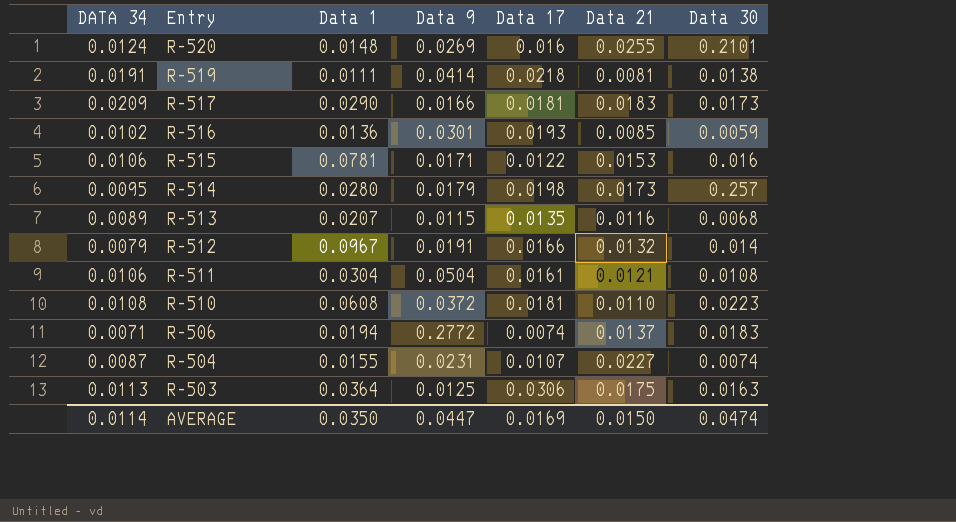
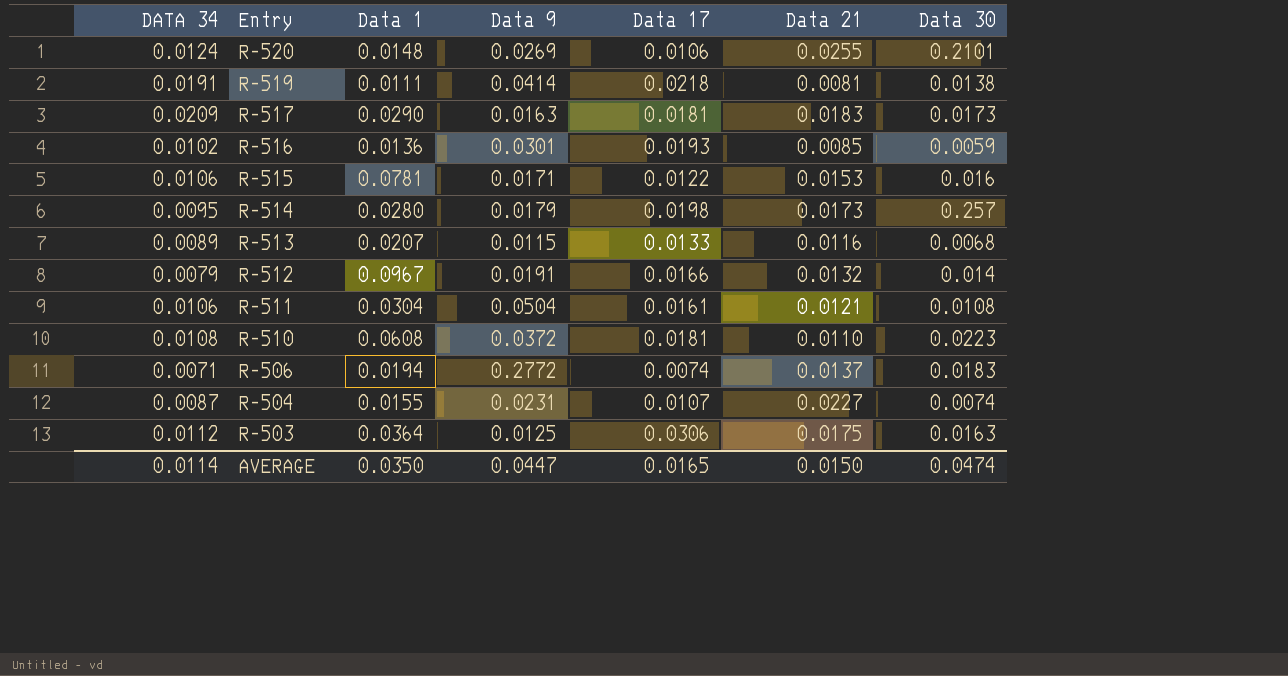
R-520 | Data 17: 0.016 -> 0.0106
R-517 | Data 9: 0.0166 -> 0.0163
R-513 | Data 17: 0.0135 -> 0.0133
R-503 | DATA 34: 0.0113 -> 0.0112
AVERAGE | Data 17: 0.0169 -> 0.0165

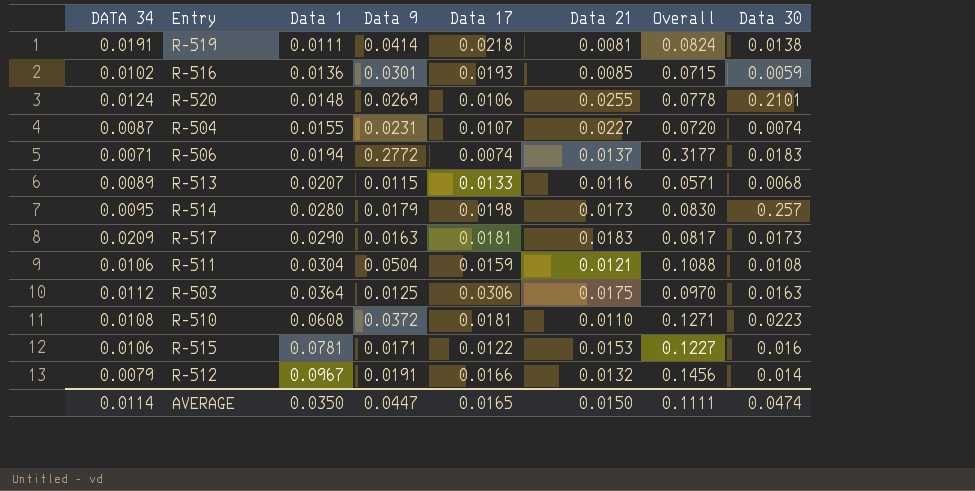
row order: Entry descending -> Data 1 ascending
column Overall | formula: none -> [Data 1] + [Data 9] + [Data 17] + [Data 21]
R-511 | Data 17: 0.0161 -> 0.0159

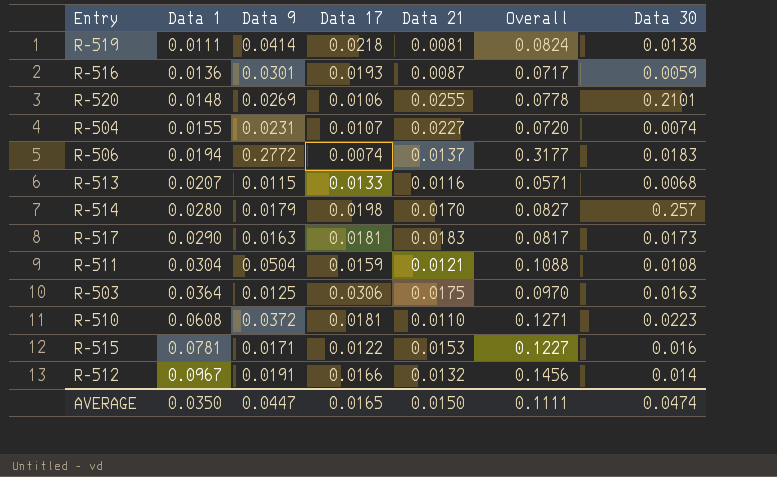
column DATA 34 | position: 1 -> none
R-516 | Data 21: 0.0085 -> 0.0087
R-516 | Overall: 0.0715 -> 0.0717
R-514 | Data 21: 0.0173 -> 0.0170
R-514 | Overall: 0.0830 -> 0.0827

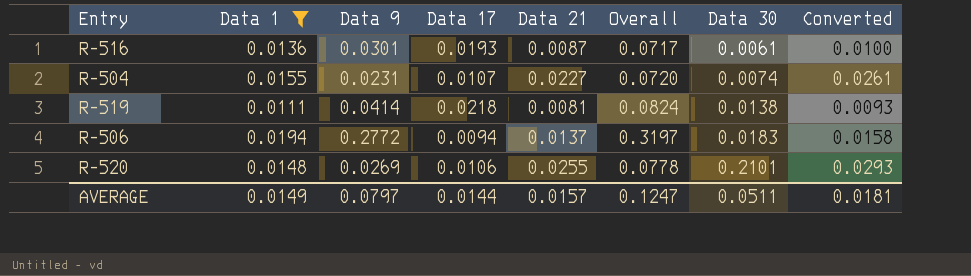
filter: none -> Data 1 <= 0.0194
row order: Data 1 ascending -> Data 30 ascending
column Converted | formula: none -> [Data 21] * 1.15
R-516 | Data 30: 0.0059 -> 0.0061
R-506 | Data 17: 0.0074 -> 0.0094
R-506 | Overall: 0.3177 -> 0.3197
AVERAGE | Data 1: 0.0350 -> 0.0149
AVERAGE | Data 9: 0.0447 -> 0.0797
AVERAGE | Data 17: 0.0165 -> 0.0144
AVERAGE | Data 21: 0.0150 -> 0.0157
AVERAGE | Overall: 0.1111 -> 0.1247
AVERAGE | Data 30: 0.0474 -> 0.0511

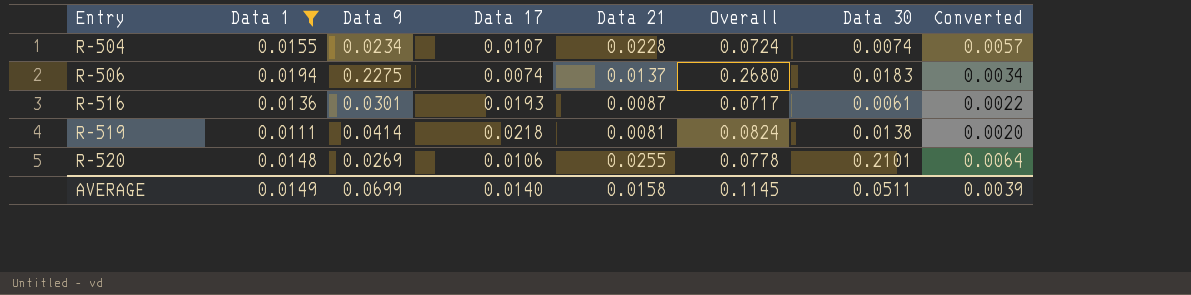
row order: Data 30 ascending -> Entry ascending
column Converted | formula: [Data 21] * 1.15 -> [Data 21] * 0.25
R-504 | Data 9: 0.0231 -> 0.0234
R-504 | Data 21: 0.0227 -> 0.0228
R-504 | Overall: 0.0720 -> 0.0724
R-506 | Data 9: 0.2772 -> 0.2275
R-506 | Data 17: 0.0094 -> 0.0074
R-506 | Overall: 0.3197 -> 0.2680
AVERAGE | Data 9: 0.0797 -> 0.0699
AVERAGE | Data 17: 0.0144 -> 0.0140
AVERAGE | Data 21: 0.0157 -> 0.0158
AVERAGE | Overall: 0.1247 -> 0.1145
AVERAGE | Converted: 0.0181 -> 0.0039

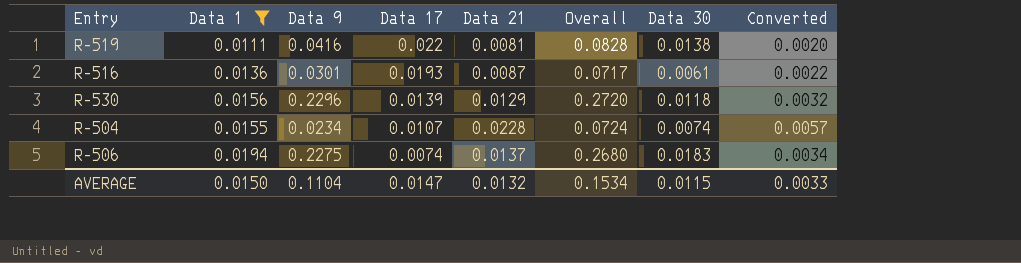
row order: Entry ascending -> Data 17 descending
row R-520: 0.0148 | 0.0269 | 0.0106 | 0.0255 | 0.0778 | 0.2101 | 0.0064 -> none
R-519 | Data 9: 0.0414 -> 0.0416
R-519 | Data 17: 0.0218 -> 0.022
R-519 | Overall: 0.0824 -> 0.0828
row R-530: none -> 0.0156 | 0.2296 | 0.0139 | 0.0129 | 0.2720 | 0.0118 | 0.0032
AVERAGE | Data 1: 0.0149 -> 0.0150
AVERAGE | Data 9: 0.0699 -> 0.1104
AVERAGE | Data 17: 0.0140 -> 0.0147
AVERAGE | Data 21: 0.0158 -> 0.0132
AVERAGE | Overall: 0.1145 -> 0.1534
AVERAGE | Data 30: 0.0511 -> 0.0115
AVERAGE | Converted: 0.0039 -> 0.0033

